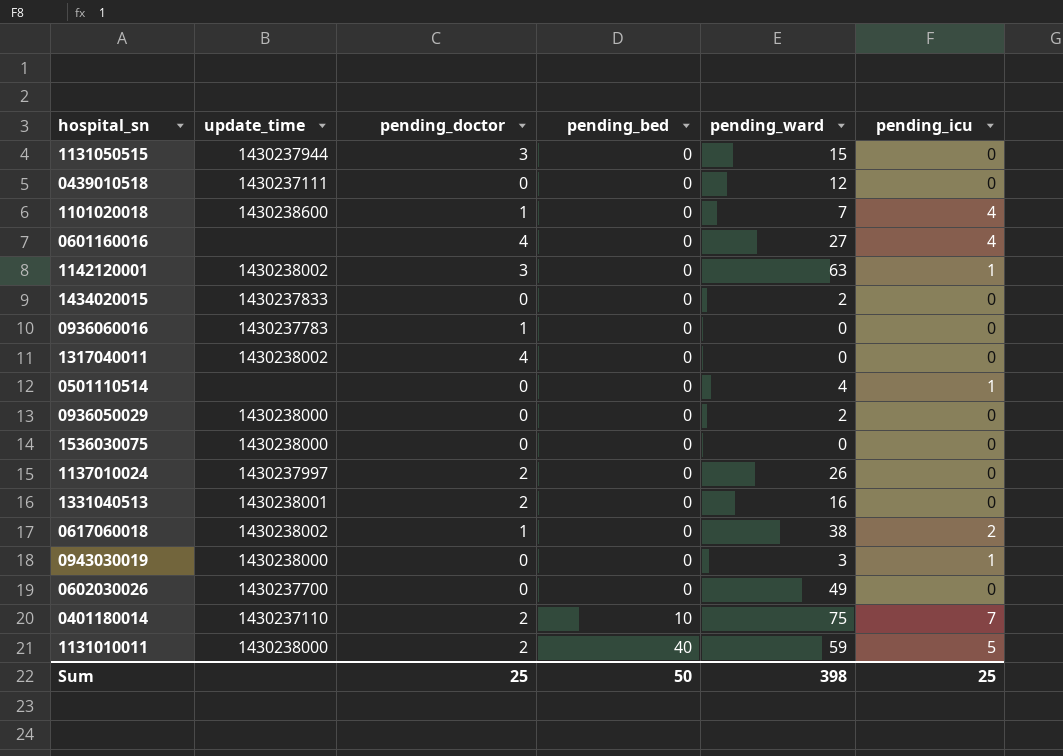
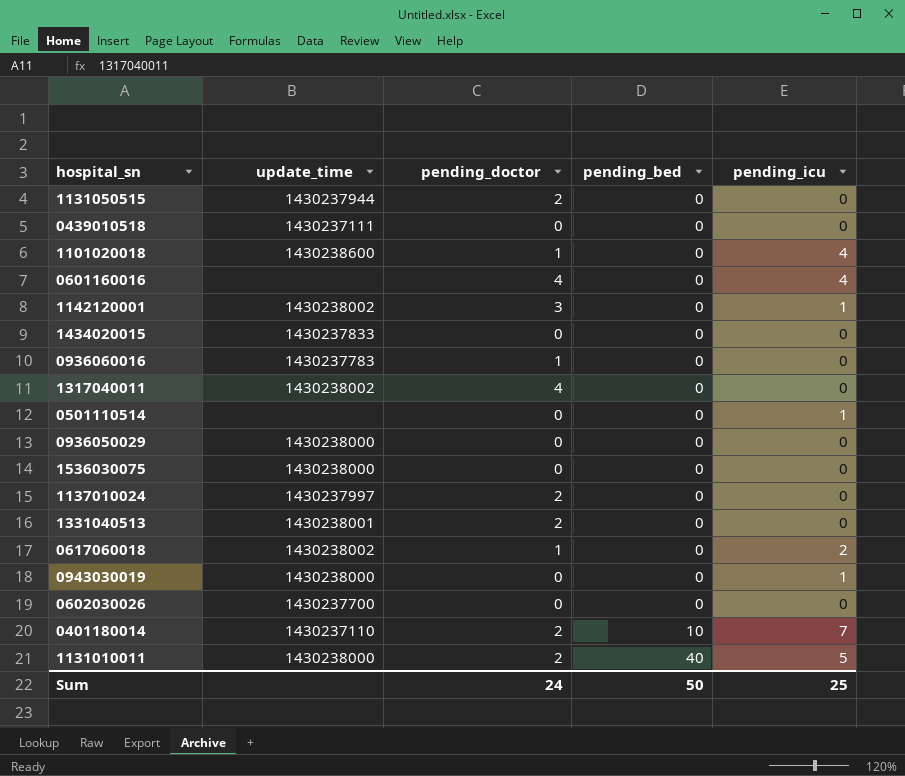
column pending_ward | position: 5 -> none
1131050515 | pending_doctor: 3 -> 2
Sum | pending_doctor: 25 -> 24

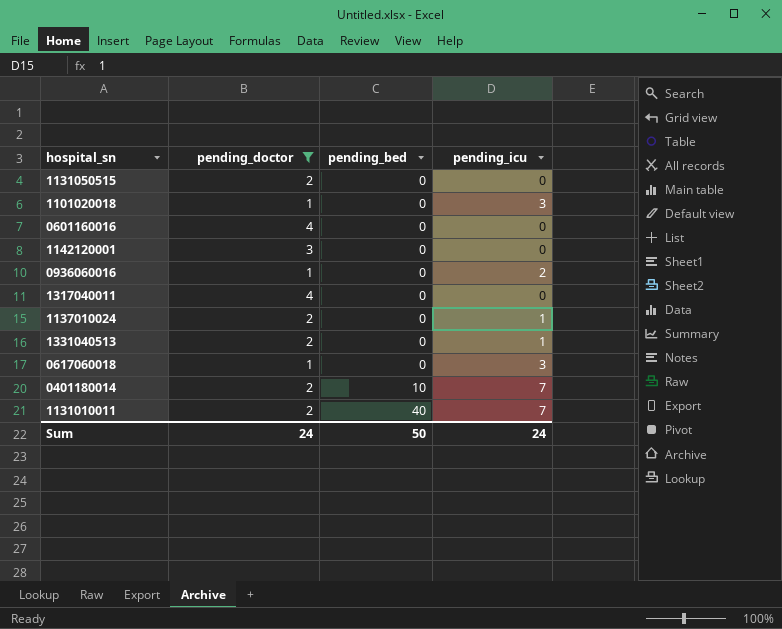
filter: none -> pending_doctor != 0
column update_time | position: 2 -> none
1101020018 | pending_icu: 4 -> 3
0601160016 | pending_icu: 4 -> 0
1142120001 | pending_icu: 1 -> 0
0936060016 | pending_icu: 0 -> 2
1137010024 | pending_icu: 0 -> 1
1331040513 | pending_icu: 0 -> 1
0617060018 | pending_icu: 2 -> 3
1131010011 | pending_icu: 5 -> 7
Sum | pending_icu: 25 -> 24

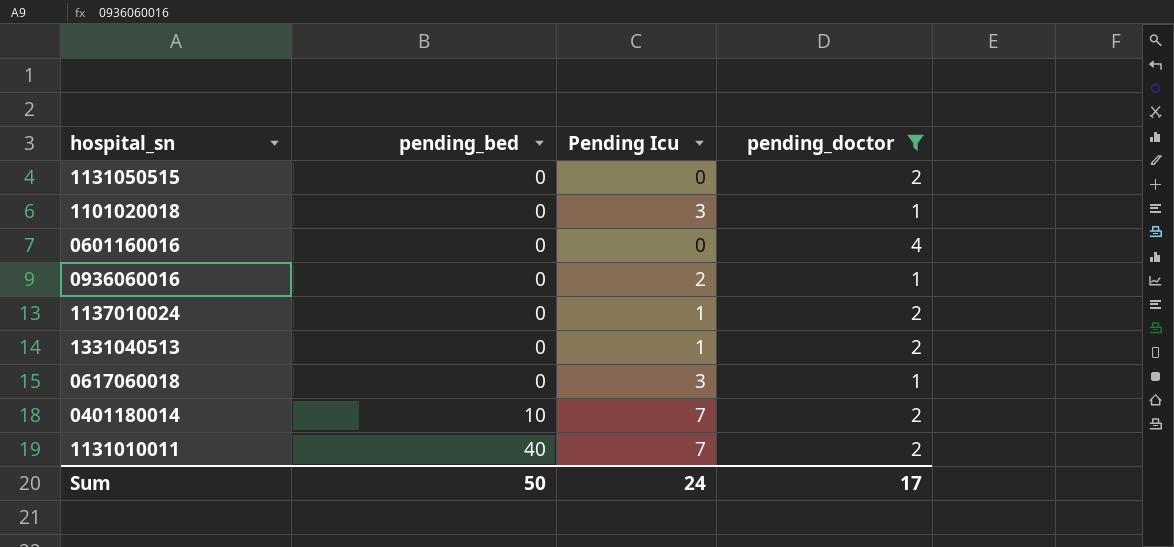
column name: pending_icu -> Pending Icu
column pending_doctor | position: 2 -> 4
row 1142120001: 3 | 0 | 0 -> none
row 1317040011: 4 | 0 | 0 -> none
Sum | pending_doctor: 24 -> 17

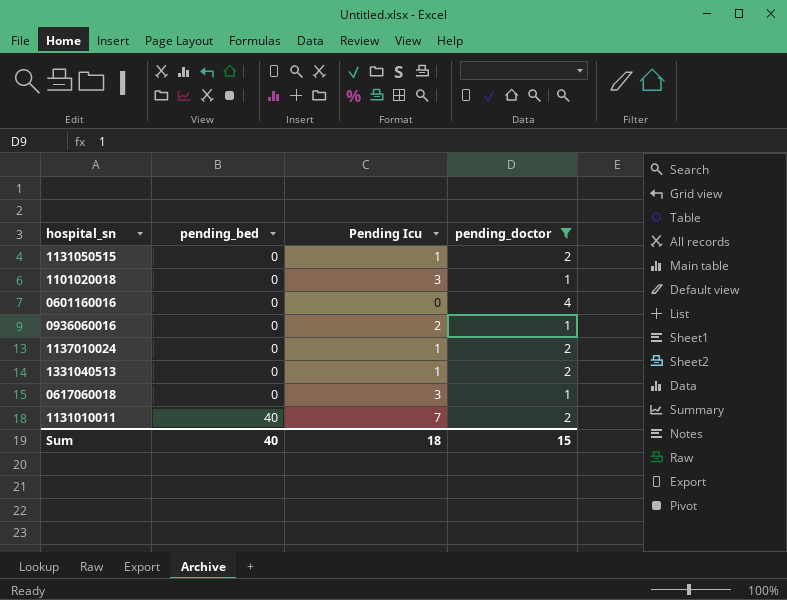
row 0401180014: 10 | 7 | 2 -> none
1131050515 | Pending Icu: 0 -> 1
Sum | pending_bed: 50 -> 40
Sum | Pending Icu: 24 -> 18
Sum | pending_doctor: 17 -> 15

